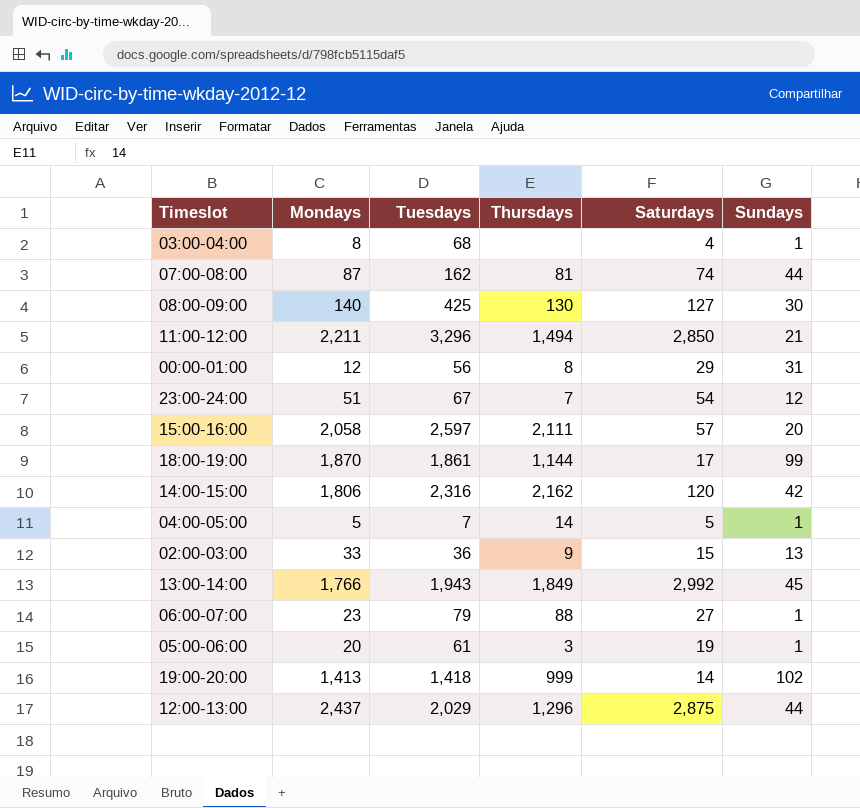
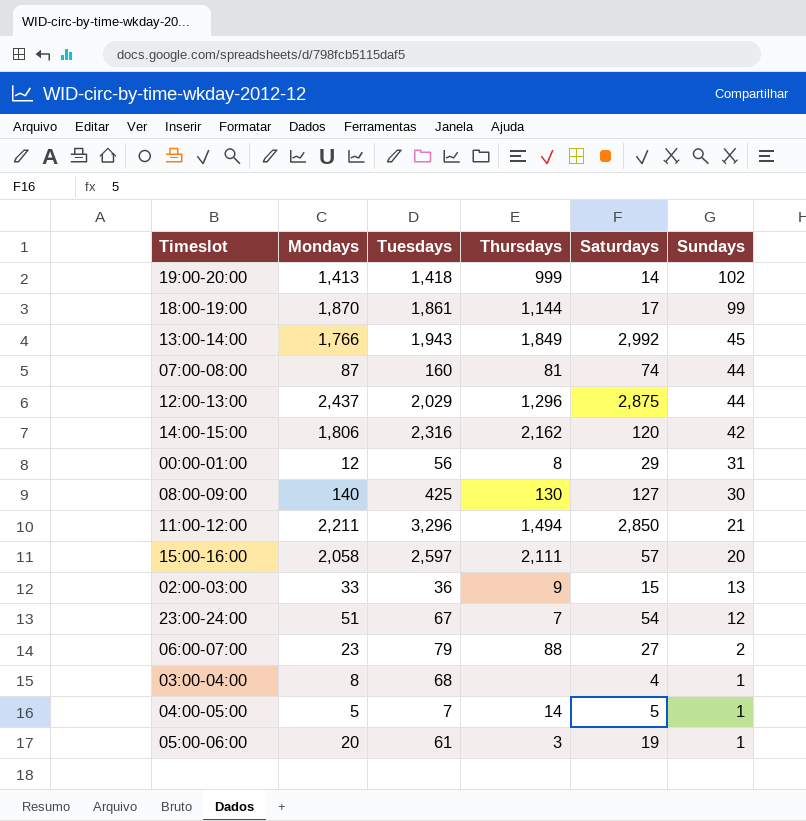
row order: none -> Sundays descending
07:00-08:00 | Tuesdays: 162 -> 160
06:00-07:00 | Sundays: 1 -> 2

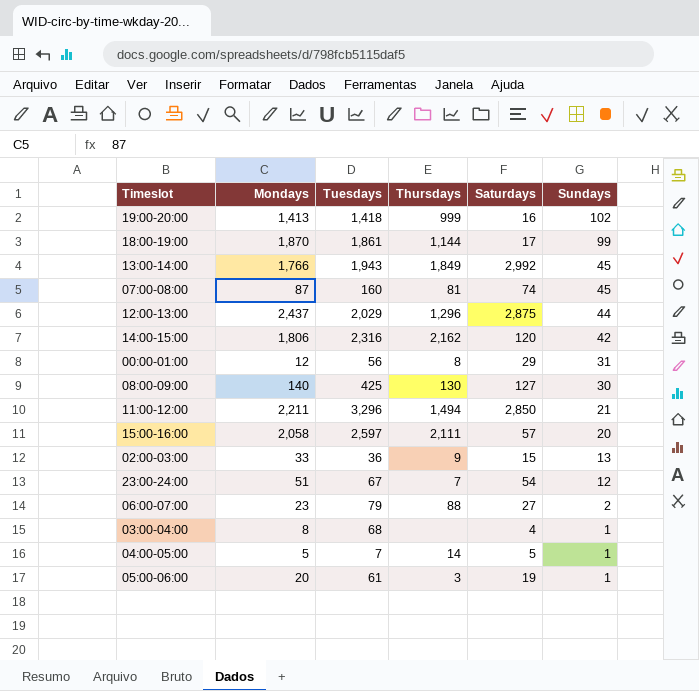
19:00-20:00 | Saturdays: 14 -> 16
07:00-08:00 | Sundays: 44 -> 45

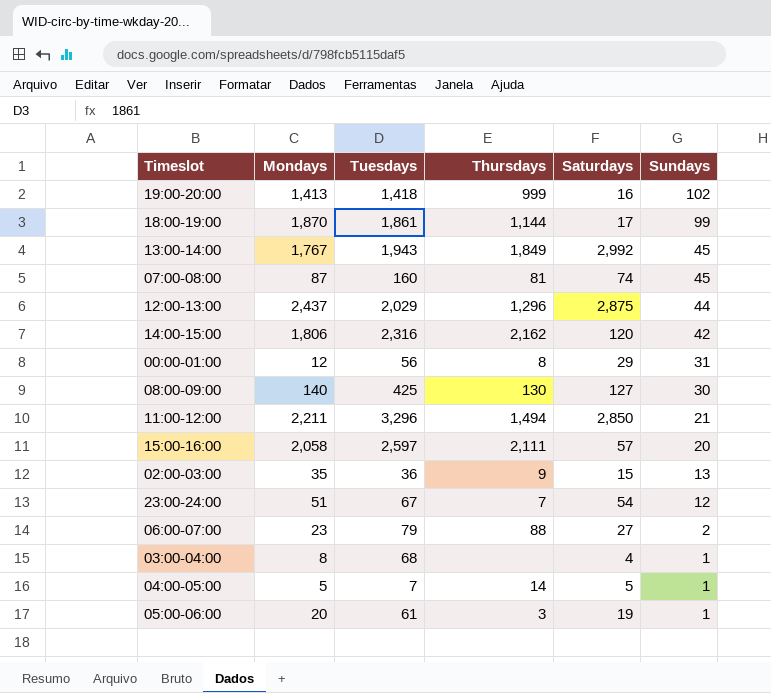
13:00-14:00 | Mondays: 1,766 -> 1,767
02:00-03:00 | Mondays: 33 -> 35

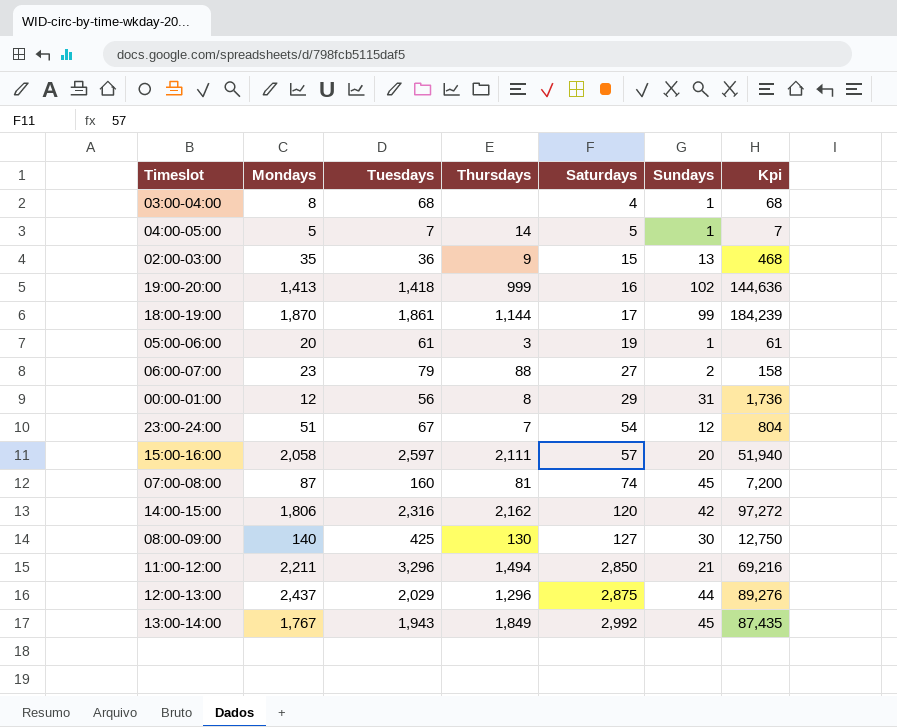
row order: Sundays descending -> Saturdays ascending
column Kpi | formula: none -> [Tuesdays] * [Sundays]

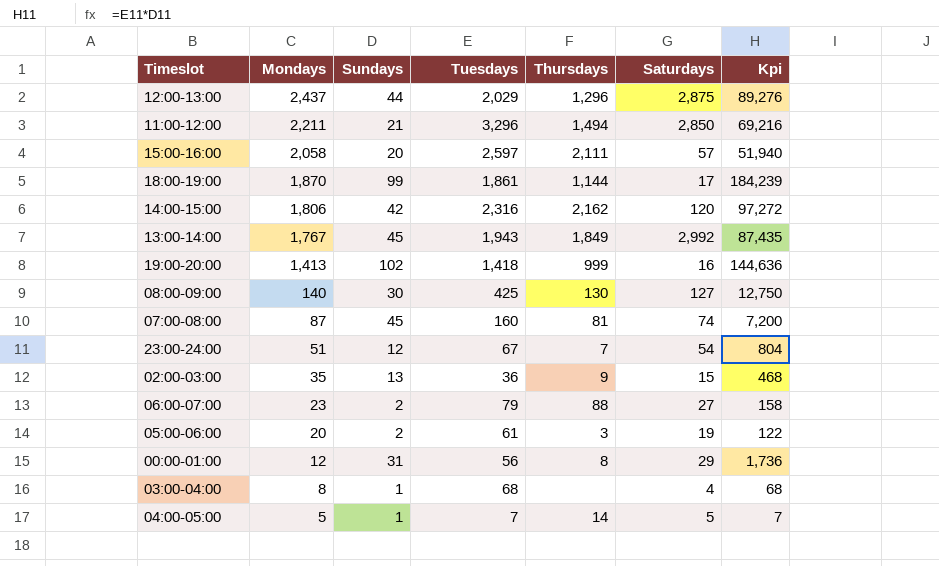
row order: Saturdays ascending -> Mondays descending
column Sundays | position: 6 -> 3
05:00-06:00 | Sundays: 1 -> 2
05:00-06:00 | Kpi: 61 -> 122

